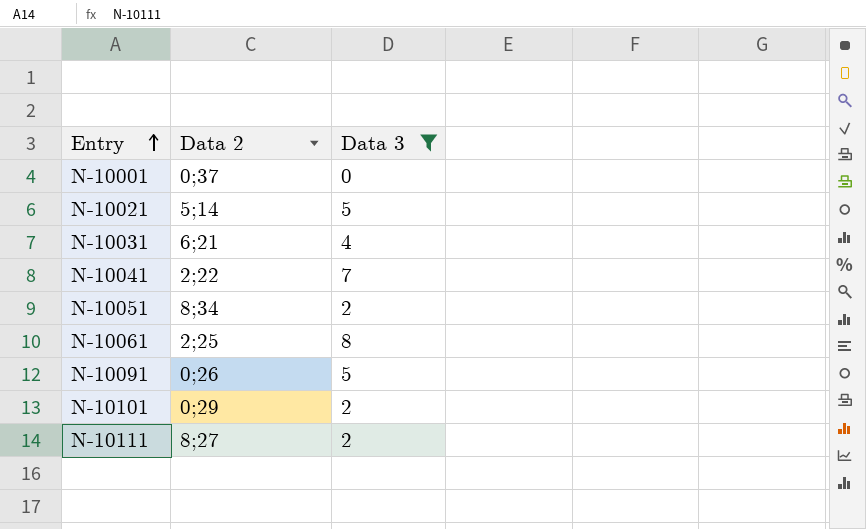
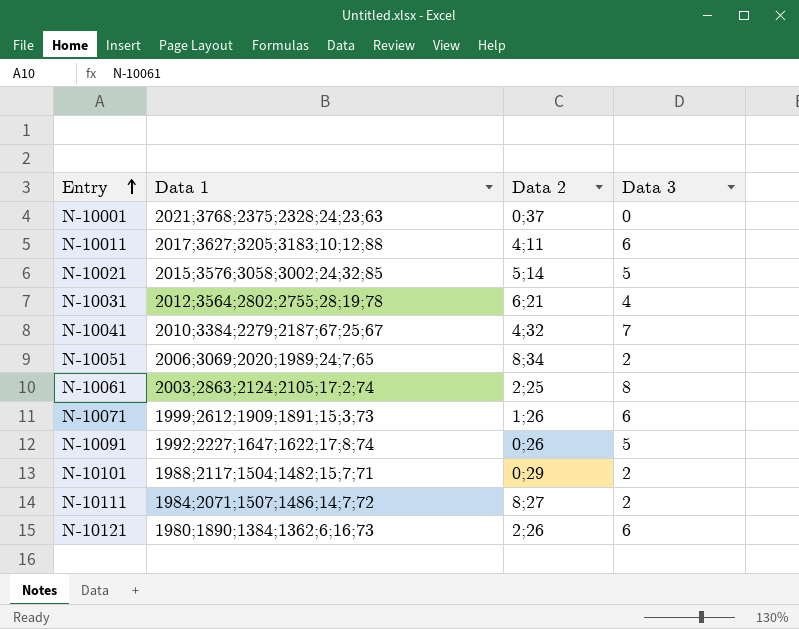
filter: Data 3 != 6 -> none
column Data 1 | position: none -> 2
N-10041 | Data 2: 2;22 -> 4;32

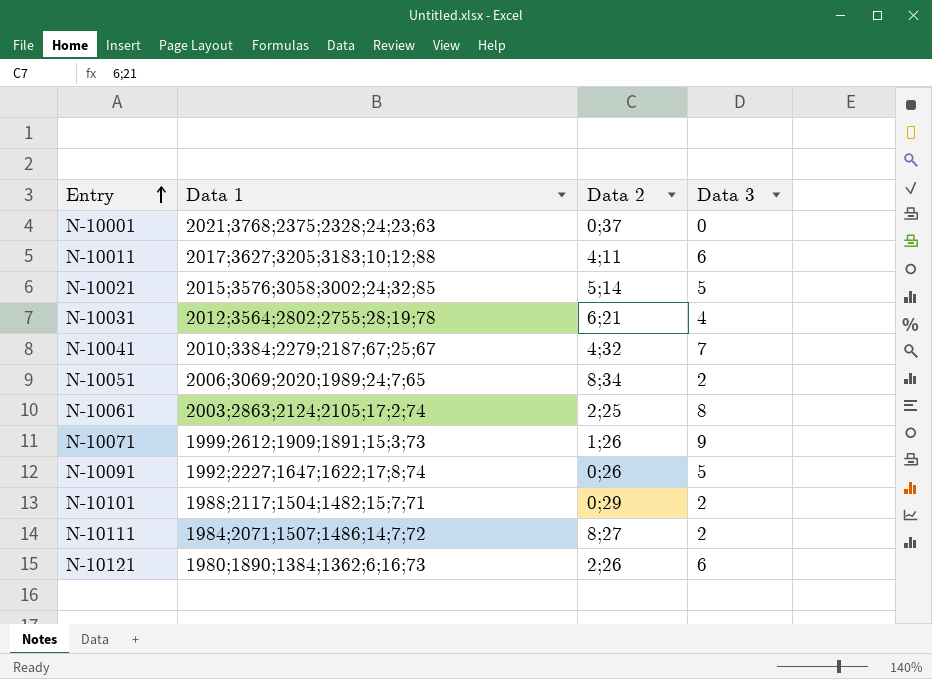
N-10071 | Data 3: 6 -> 9

